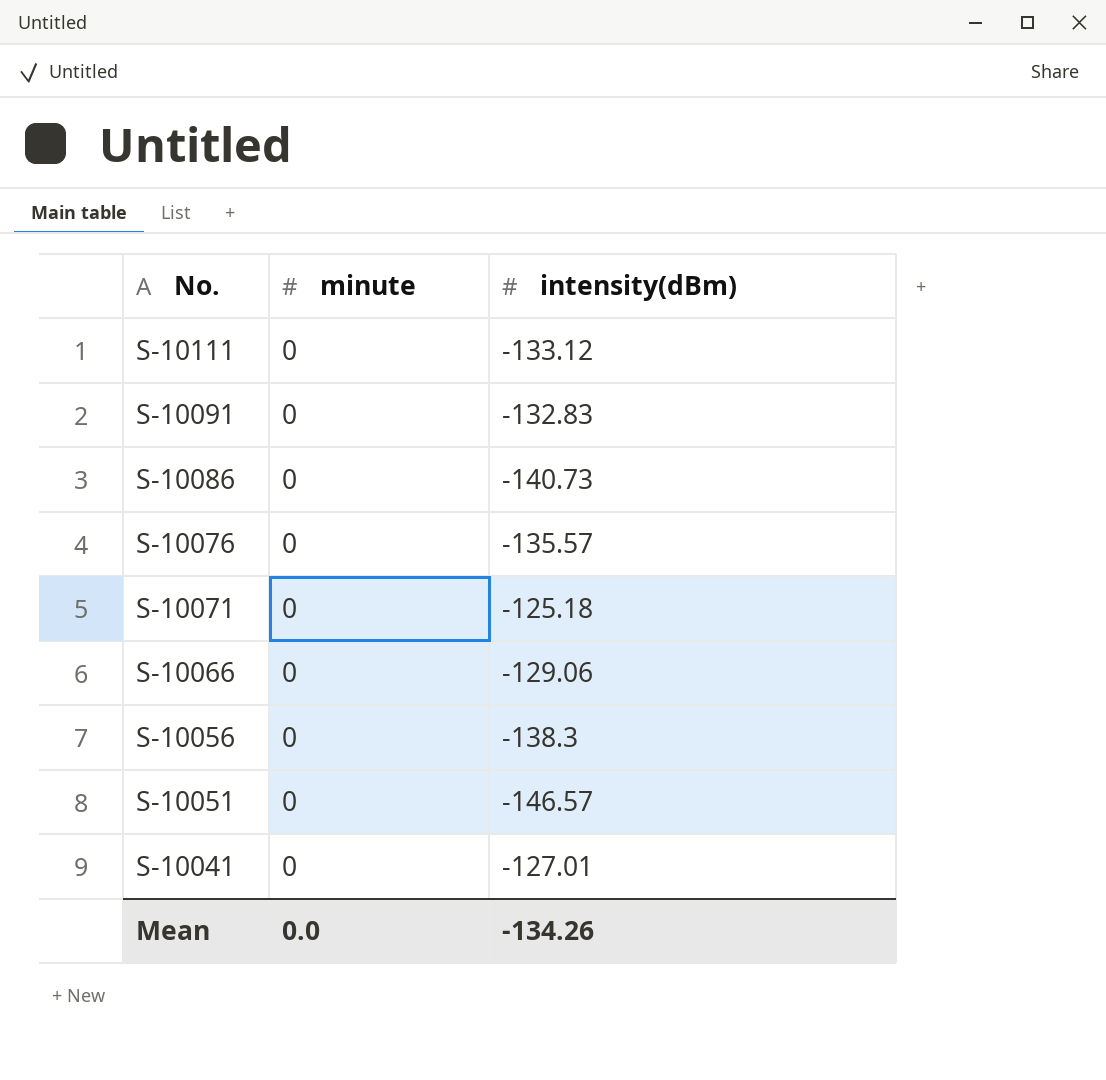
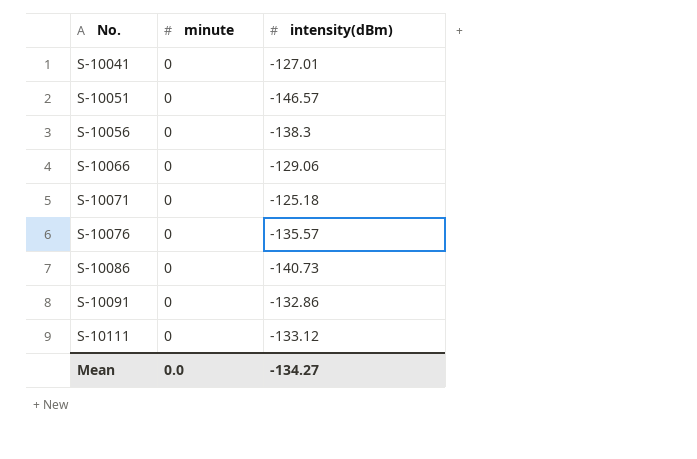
row order: No. descending -> No. ascending
S-10091 | intensity(dBm): -132.83 -> -132.86
Mean | intensity(dBm): -134.26 -> -134.27

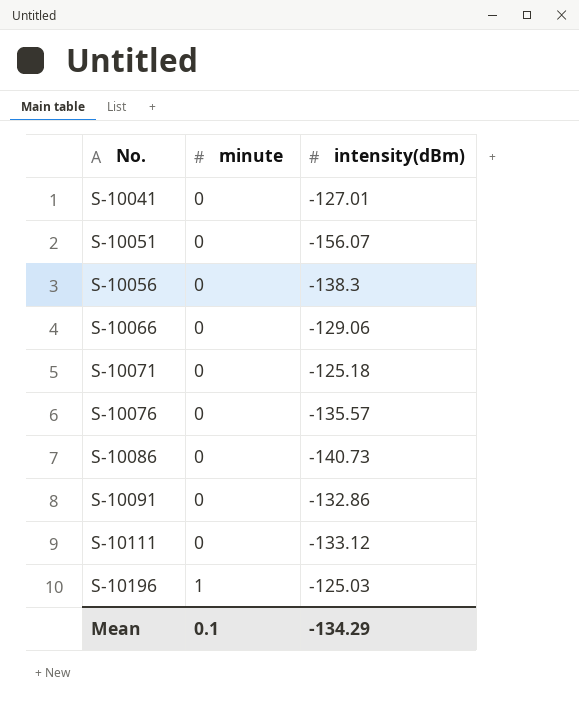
S-10051 | intensity(dBm): -146.57 -> -156.07
row S-10196: none -> 1 | -125.03
Mean | minute: 0.0 -> 0.1
Mean | intensity(dBm): -134.27 -> -134.29

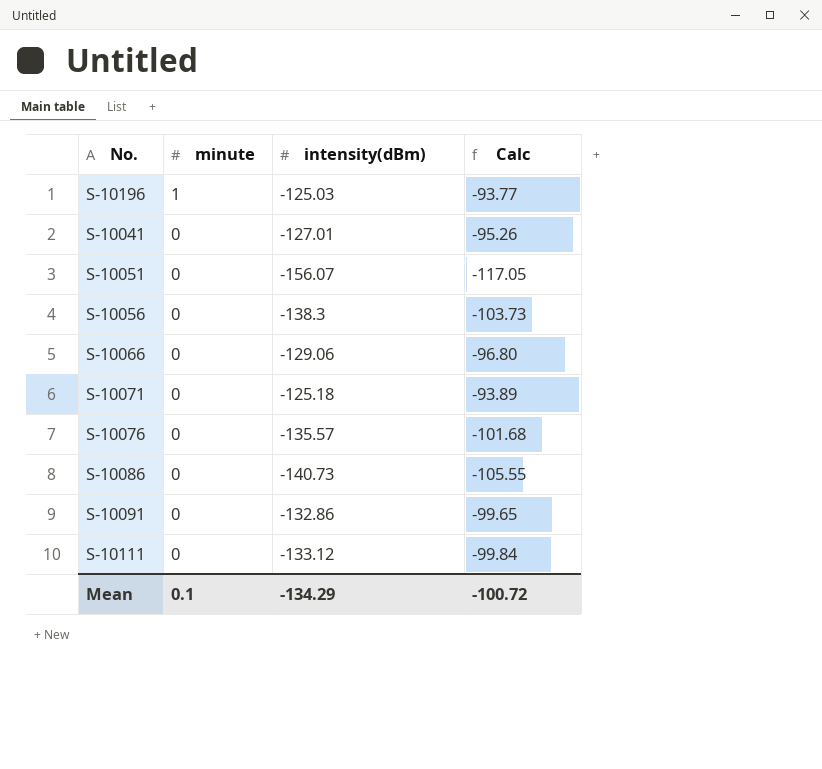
row order: No. ascending -> minute descending
column Calc | formula: none -> [intensity(dBm)] * 0.75

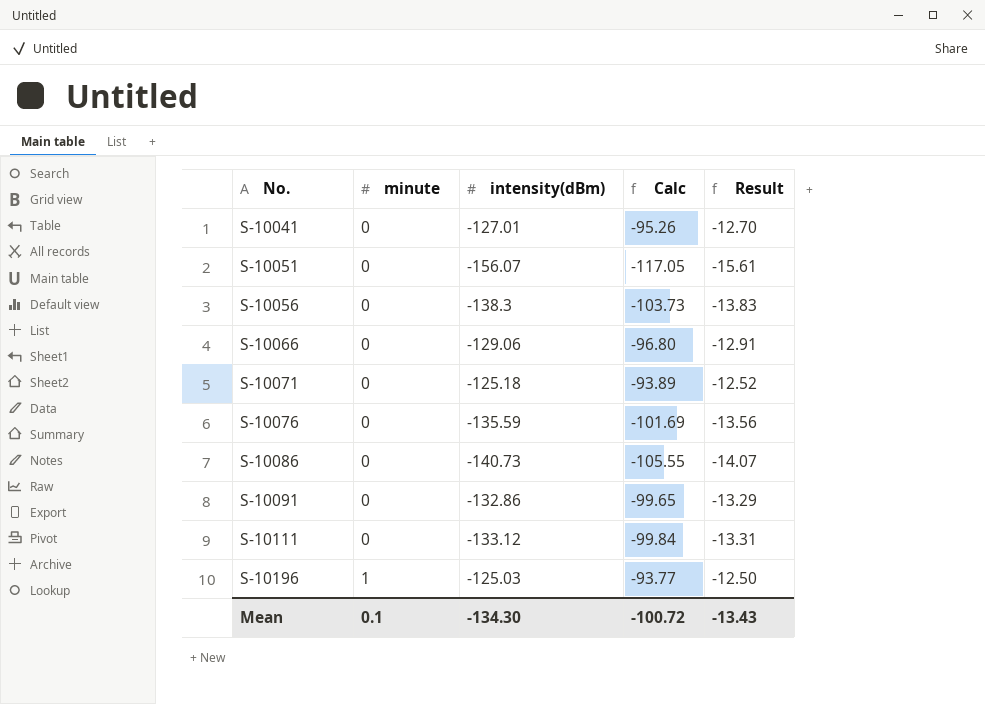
row order: minute descending -> No. ascending
column Result | formula: none -> [intensity(dBm)] * 0.1
S-10076 | intensity(dBm): -135.57 -> -135.59
S-10076 | Calc: -101.68 -> -101.69
Mean | intensity(dBm): -134.29 -> -134.30

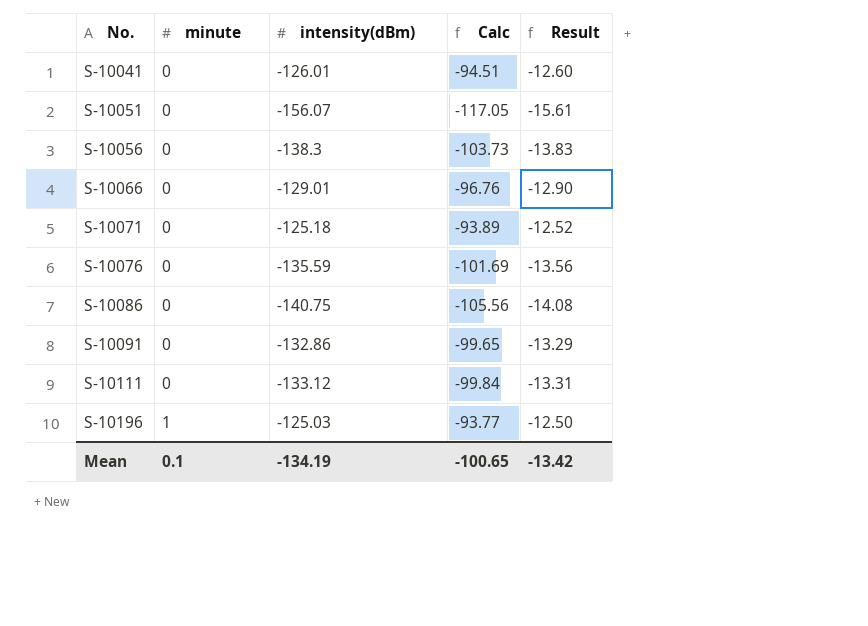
S-10041 | intensity(dBm): -127.01 -> -126.01
S-10041 | Calc: -95.26 -> -94.51
S-10041 | Result: -12.70 -> -12.60
S-10066 | intensity(dBm): -129.06 -> -129.01
S-10066 | Calc: -96.80 -> -96.76
S-10066 | Result: -12.91 -> -12.90
S-10086 | intensity(dBm): -140.73 -> -140.75
S-10086 | Calc: -105.55 -> -105.56
S-10086 | Result: -14.07 -> -14.08
Mean | intensity(dBm): -134.30 -> -134.19
Mean | Calc: -100.72 -> -100.65
Mean | Result: -13.43 -> -13.42

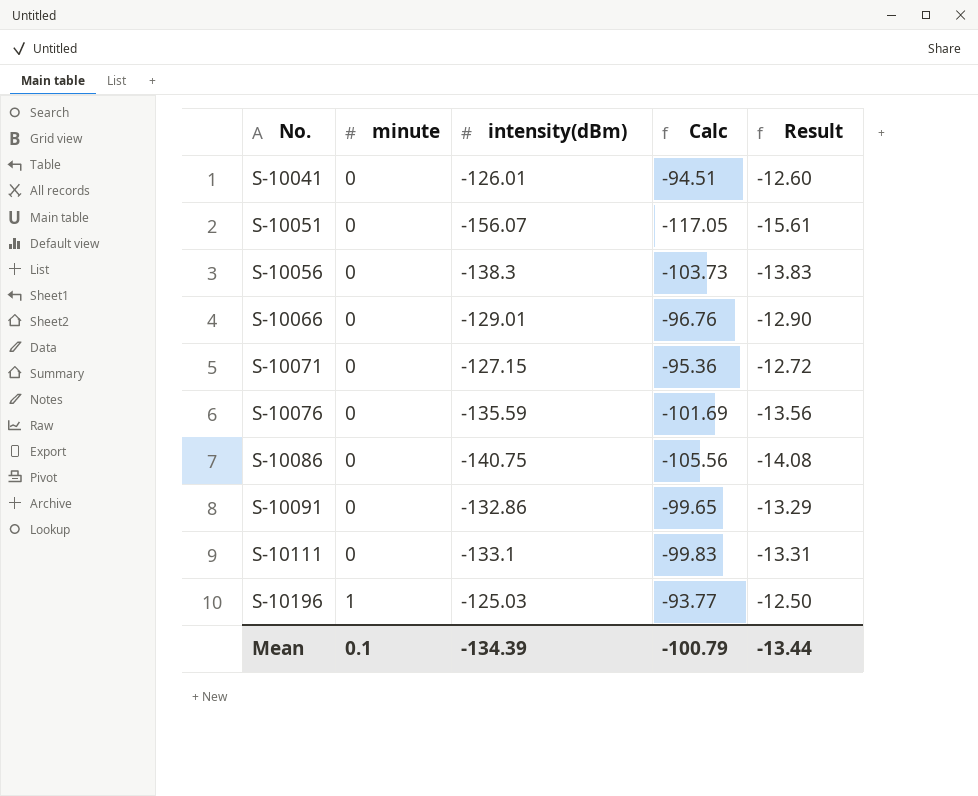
S-10071 | intensity(dBm): -125.18 -> -127.15
S-10071 | Calc: -93.89 -> -95.36
S-10071 | Result: -12.52 -> -12.72
S-10111 | intensity(dBm): -133.12 -> -133.1
S-10111 | Calc: -99.84 -> -99.83
Mean | intensity(dBm): -134.19 -> -134.39
Mean | Calc: -100.65 -> -100.79
Mean | Result: -13.42 -> -13.44

